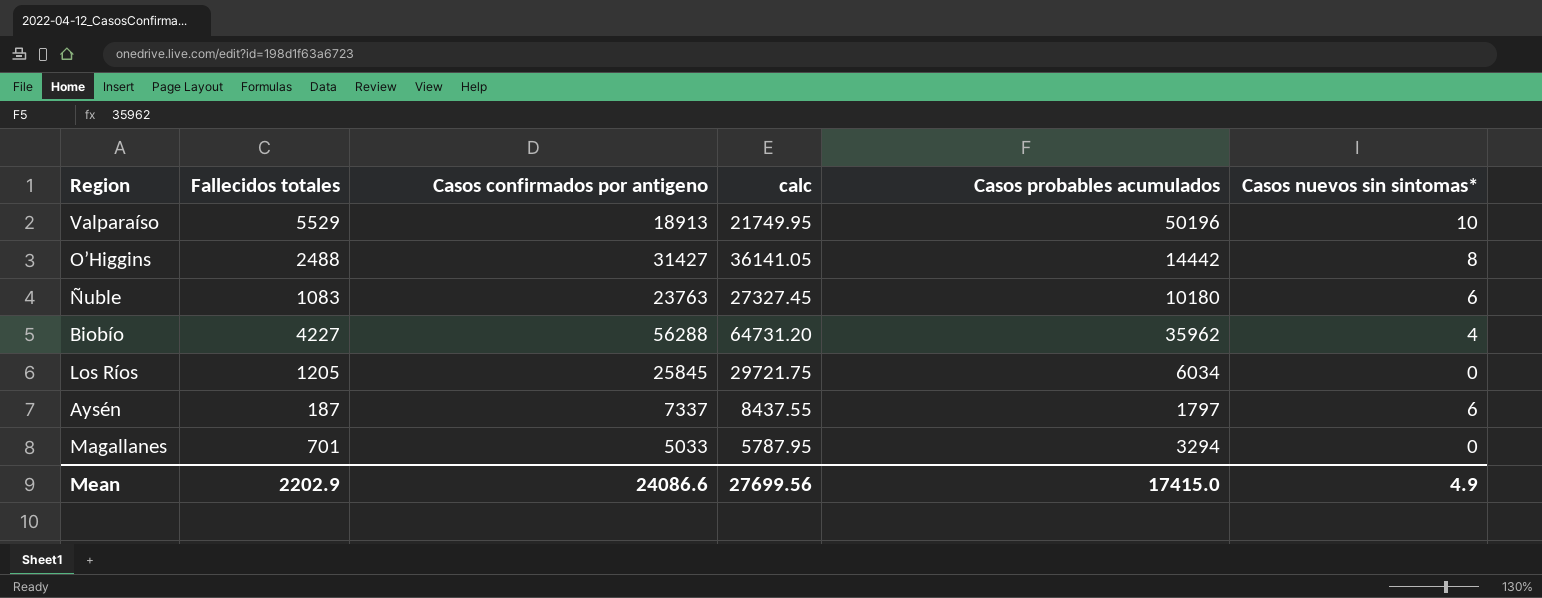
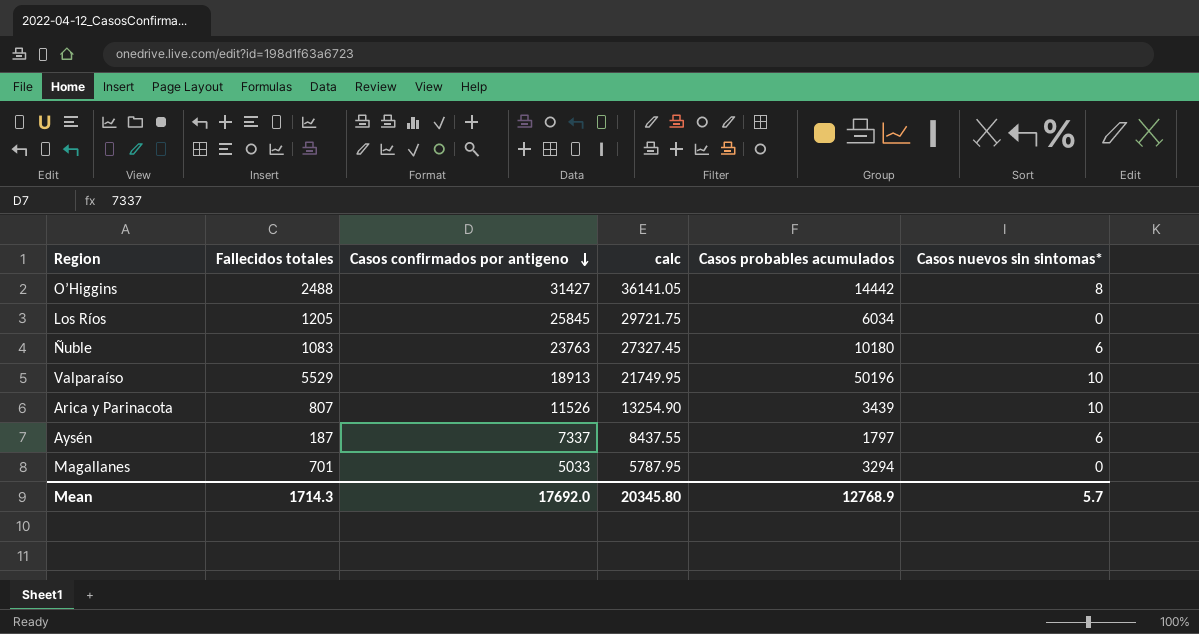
row order: none -> Casos confirmados por antigeno descending
row Biobío: 4227 | 56288 | 64731.20 | 35962 | 4 -> none
row Arica y Parinacota: none -> 807 | 11526 | 13254.90 | 3439 | 10
Mean | Fallecidos totales: 2202.9 -> 1714.3
Mean | Casos confirmados por antigeno: 24086.6 -> 17692.0
Mean | calc: 27699.56 -> 20345.80
Mean | Casos probables acumulados: 17415.0 -> 12768.9
Mean | Casos nuevos sin sintomas*: 4.9 -> 5.7

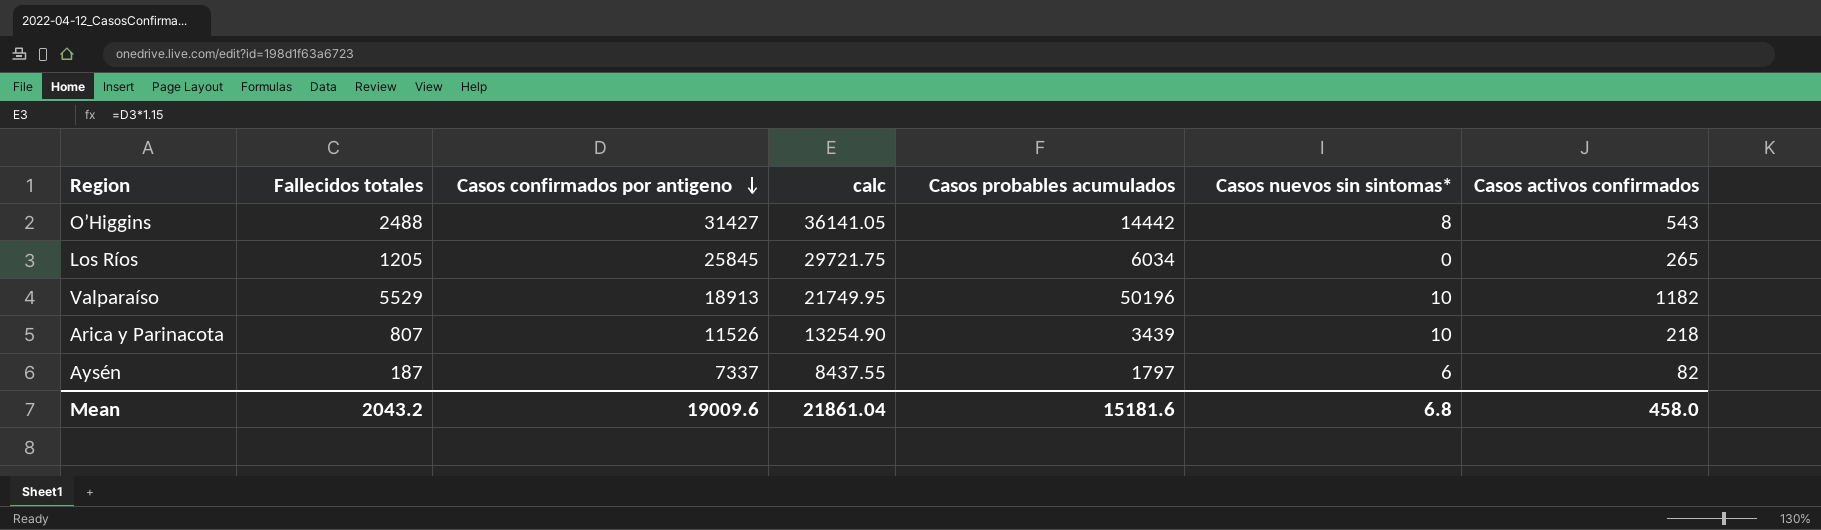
column Casos activos confirmados | position: none -> 7
row Ñuble: 1083 | 23763 | 27327.45 | 10180 | 6 -> none
row Magallanes: 701 | 5033 | 5787.95 | 3294 | 0 -> none
Mean | Fallecidos totales: 1714.3 -> 2043.2
Mean | Casos confirmados por antigeno: 17692.0 -> 19009.6
Mean | calc: 20345.80 -> 21861.04
Mean | Casos probables acumulados: 12768.9 -> 15181.6
Mean | Casos nuevos sin sintomas*: 5.7 -> 6.8

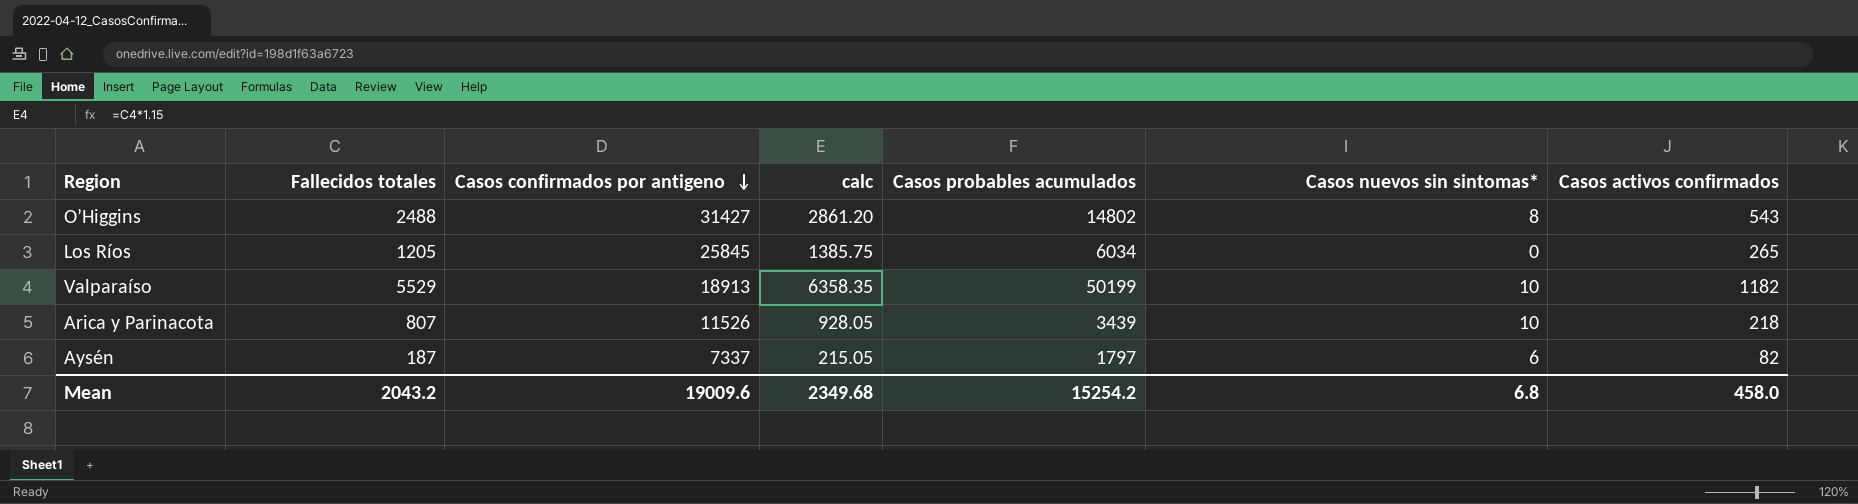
column calc | formula: [Casos confirmados por antigeno] * 1.15 -> [Fallecidos totales] * 1.15
O’Higgins | Casos probables acumulados: 14442 -> 14802
Valparaíso | Casos probables acumulados: 50196 -> 50199
Mean | calc: 21861.04 -> 2349.68
Mean | Casos probables acumulados: 15181.6 -> 15254.2

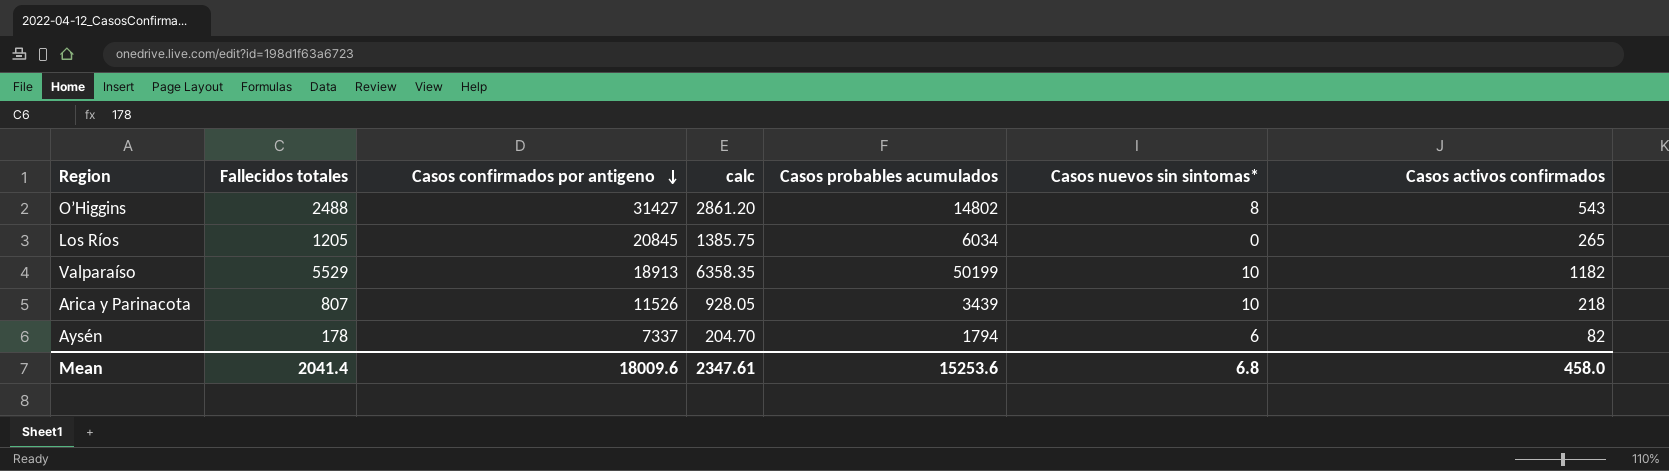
Los Ríos | Casos confirmados por antigeno: 25845 -> 20845
Aysén | Fallecidos totales: 187 -> 178
Aysén | calc: 215.05 -> 204.70
Aysén | Casos probables acumulados: 1797 -> 1794
Mean | Fallecidos totales: 2043.2 -> 2041.4
Mean | Casos confirmados por antigeno: 19009.6 -> 18009.6
Mean | calc: 2349.68 -> 2347.61
Mean | Casos probables acumulados: 15254.2 -> 15253.6

